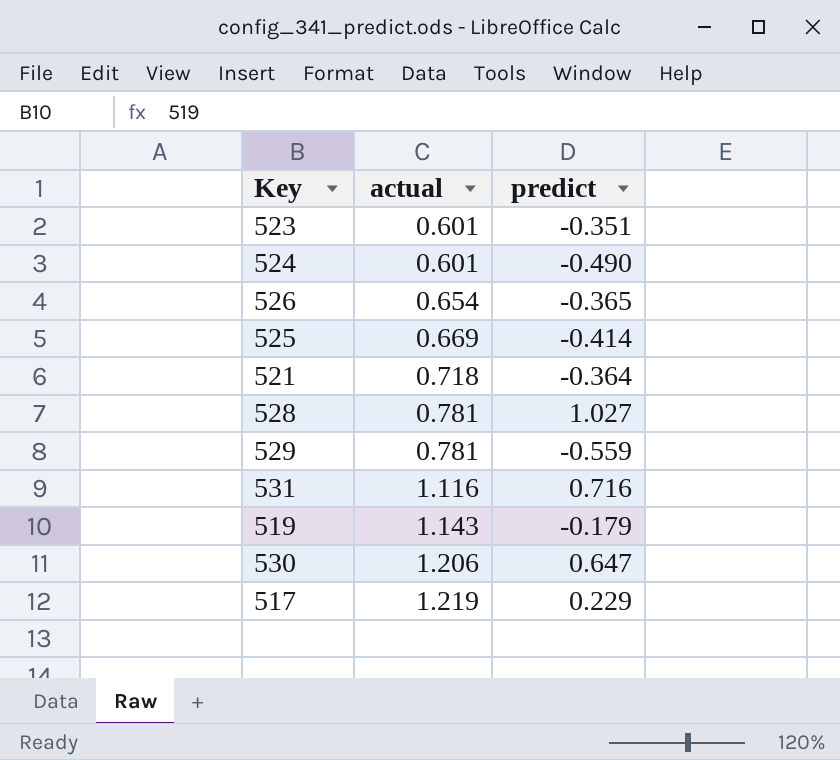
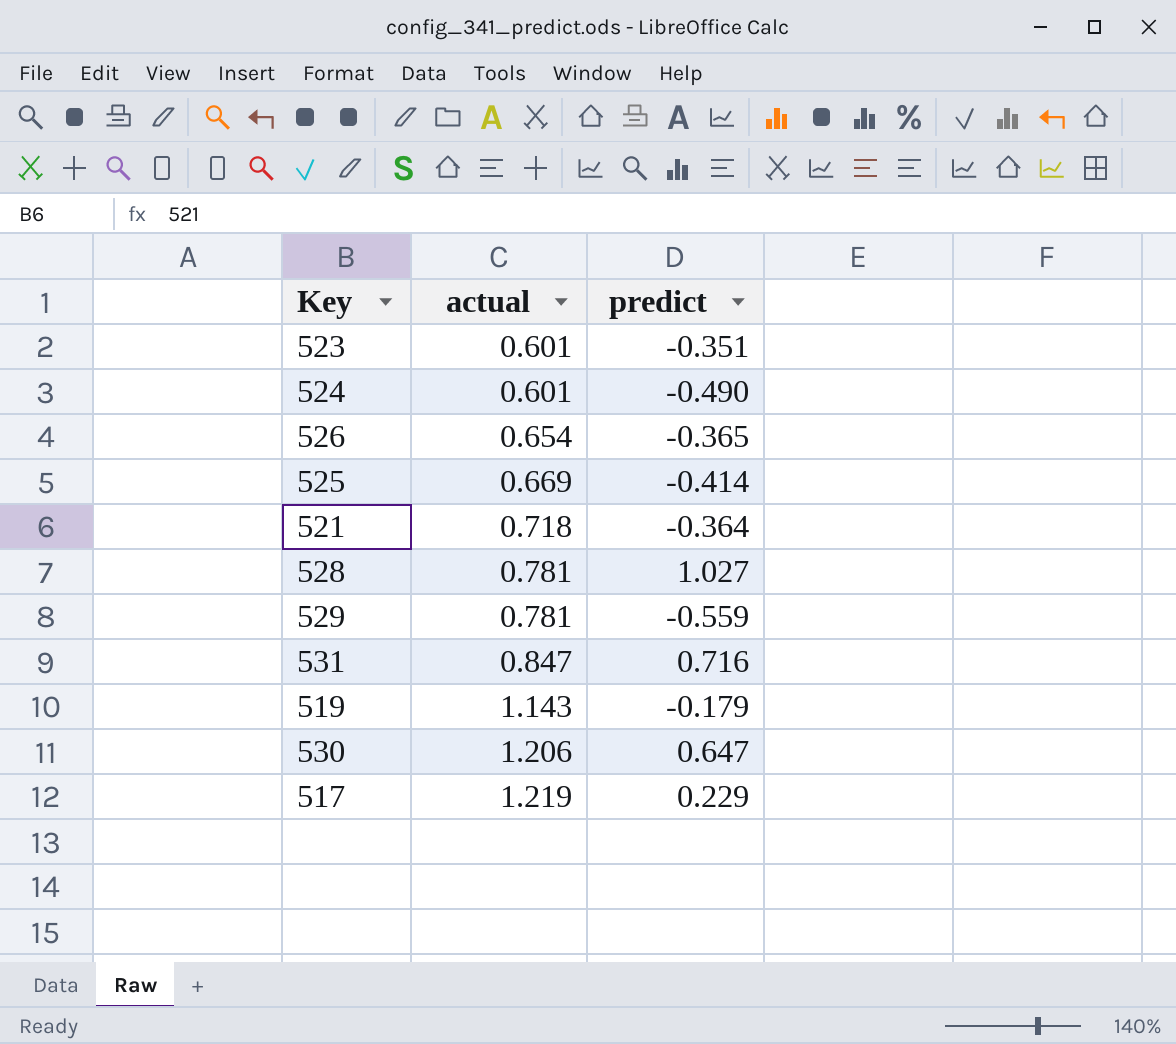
531 | actual: 1.116 -> 0.847

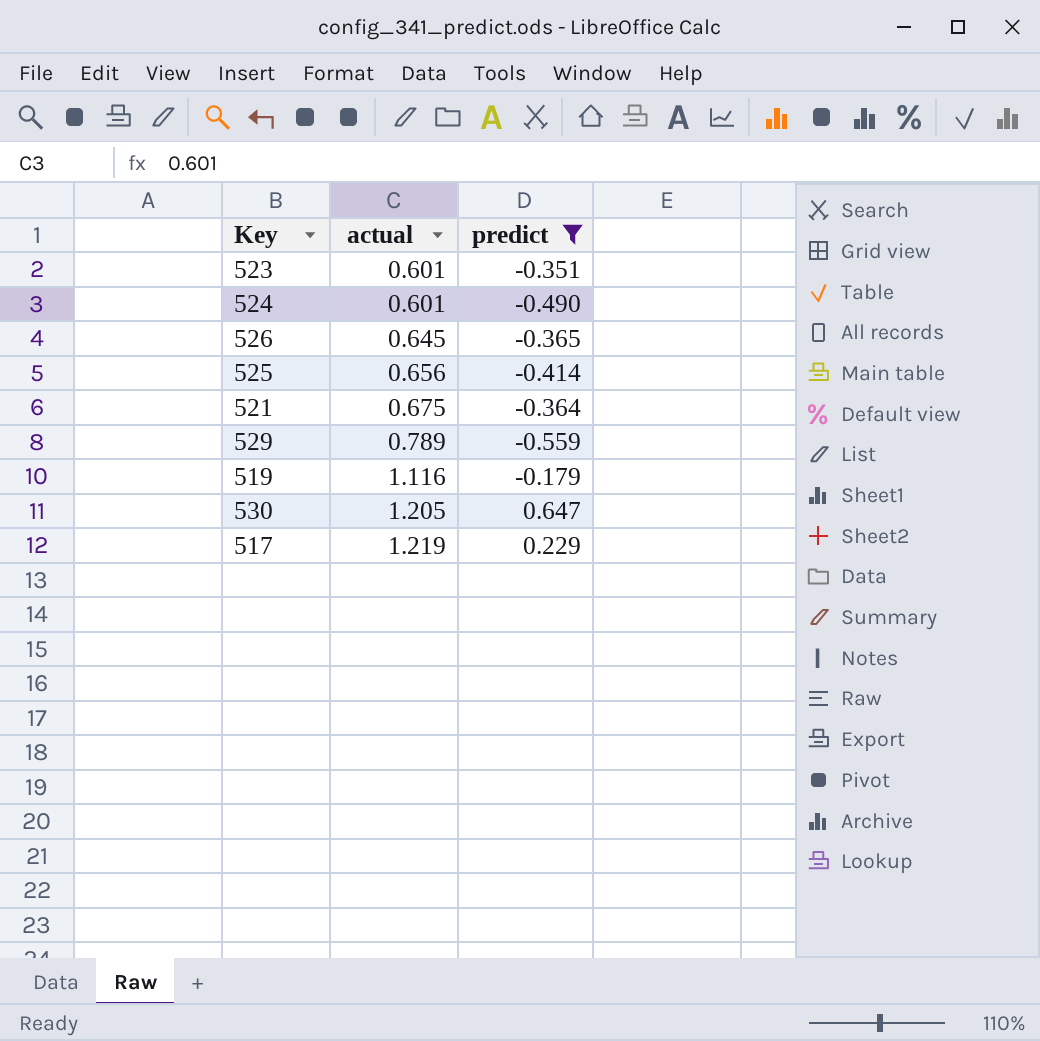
filter: none -> predict <= 0.647
526 | actual: 0.654 -> 0.645
525 | actual: 0.669 -> 0.656
521 | actual: 0.718 -> 0.675
529 | actual: 0.781 -> 0.789
519 | actual: 1.143 -> 1.116
530 | actual: 1.206 -> 1.205

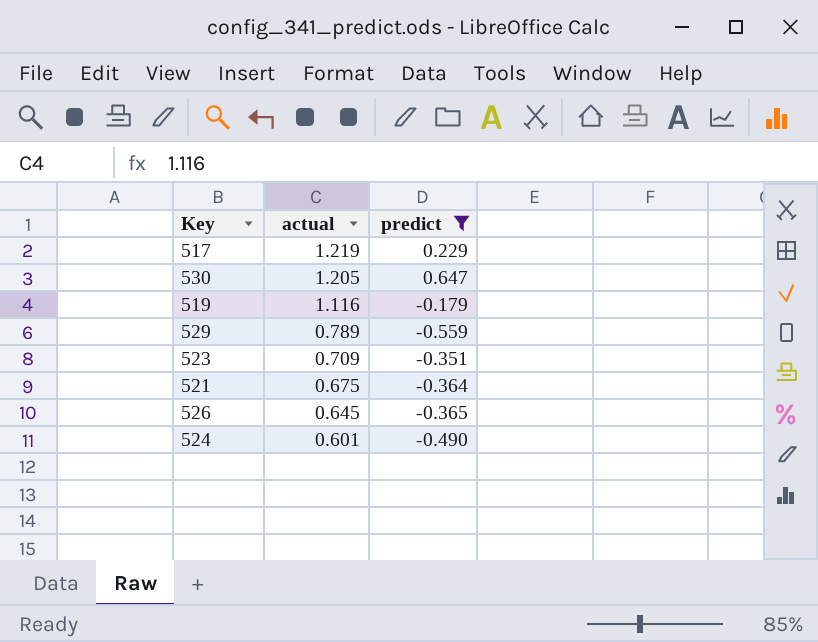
row order: actual ascending -> actual descending
row 525: 0.656 | -0.414 -> none
523 | actual: 0.601 -> 0.709

